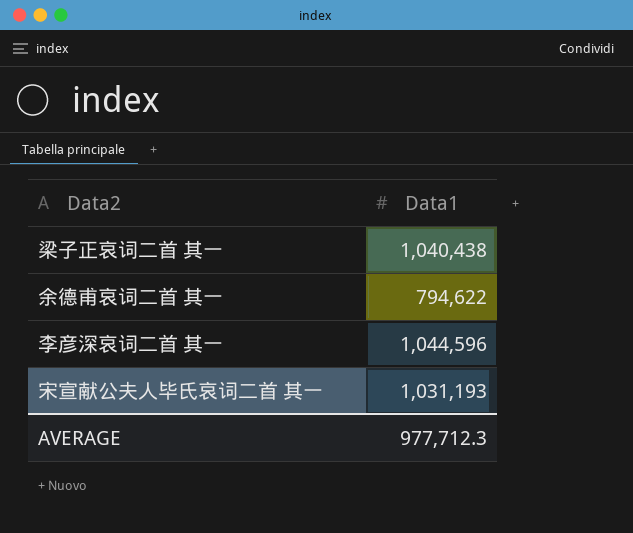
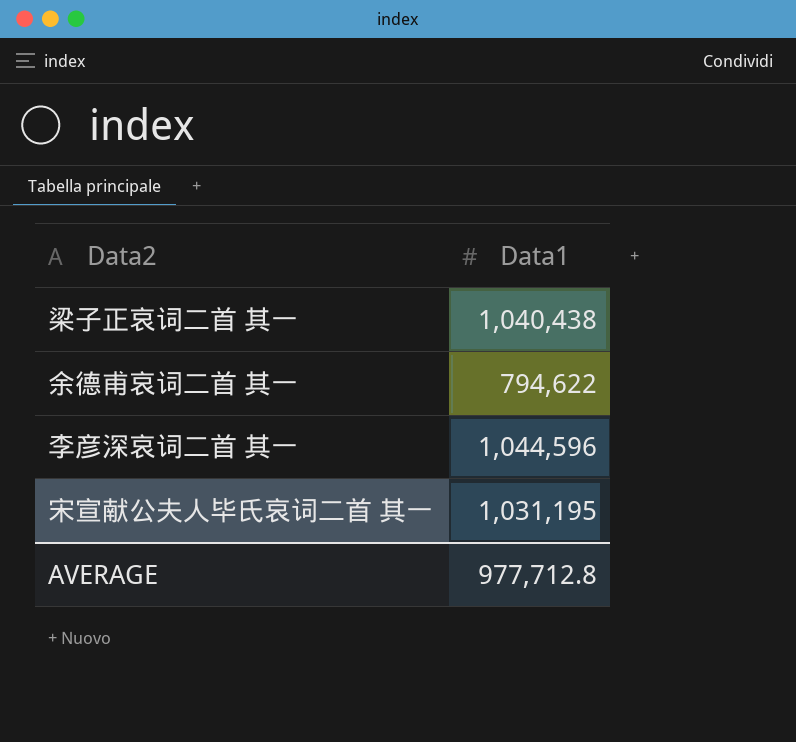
宋宣献公夫人毕氏哀词二首 其一 | Data1: 1,031,193 -> 1,031,195
AVERAGE | Data1: 977,712.3 -> 977,712.8

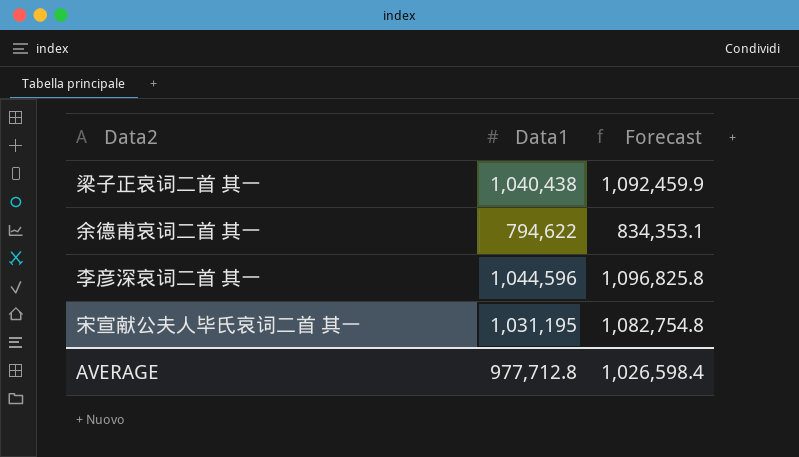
column Forecast | formula: none -> [Data1] * 1.05

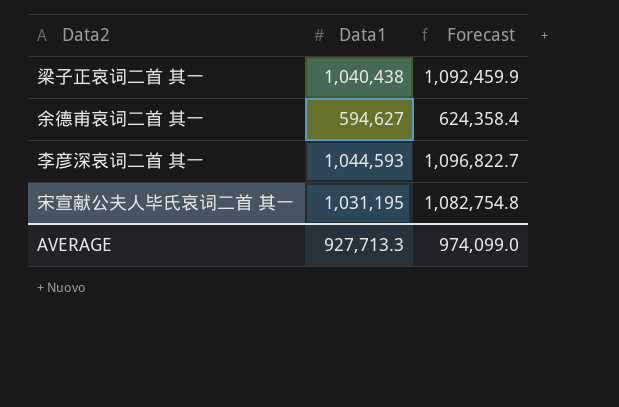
余德甫哀词二首 其一 | Data1: 794,622 -> 594,627
余德甫哀词二首 其一 | Forecast: 834,353.1 -> 624,358.4
李彦深哀词二首 其一 | Data1: 1,044,596 -> 1,044,593
李彦深哀词二首 其一 | Forecast: 1,096,825.8 -> 1,096,822.7
AVERAGE | Data1: 977,712.8 -> 927,713.3
AVERAGE | Forecast: 1,026,598.4 -> 974,099.0

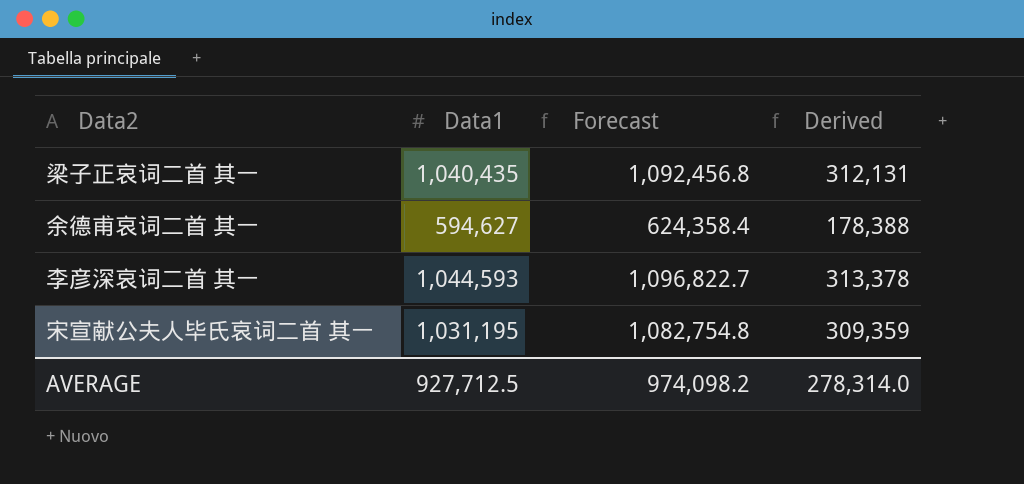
column Derived | formula: none -> [Data1] * 0.3
梁子正哀词二首 其一 | Data1: 1,040,438 -> 1,040,435
梁子正哀词二首 其一 | Forecast: 1,092,459.9 -> 1,092,456.8
AVERAGE | Data1: 927,713.3 -> 927,712.5
AVERAGE | Forecast: 974,099.0 -> 974,098.2

